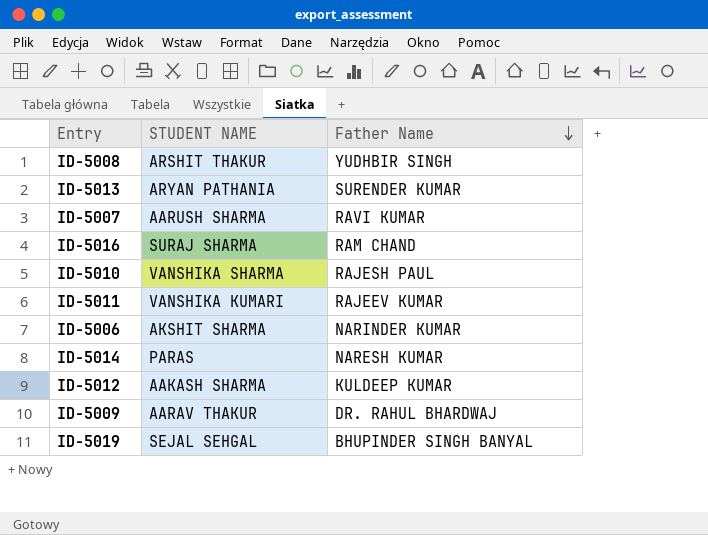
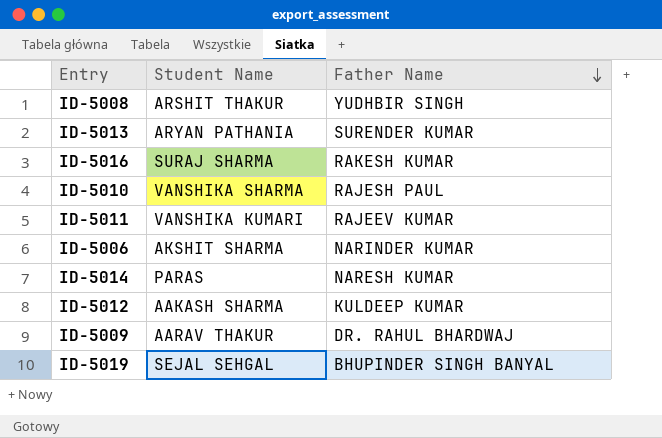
column name: STUDENT NAME -> Student Name
row ID-5007: AARUSH SHARMA | RAVI KUMAR -> none
ID-5016 | Father Name: RAM CHAND -> RAKESH KUMAR

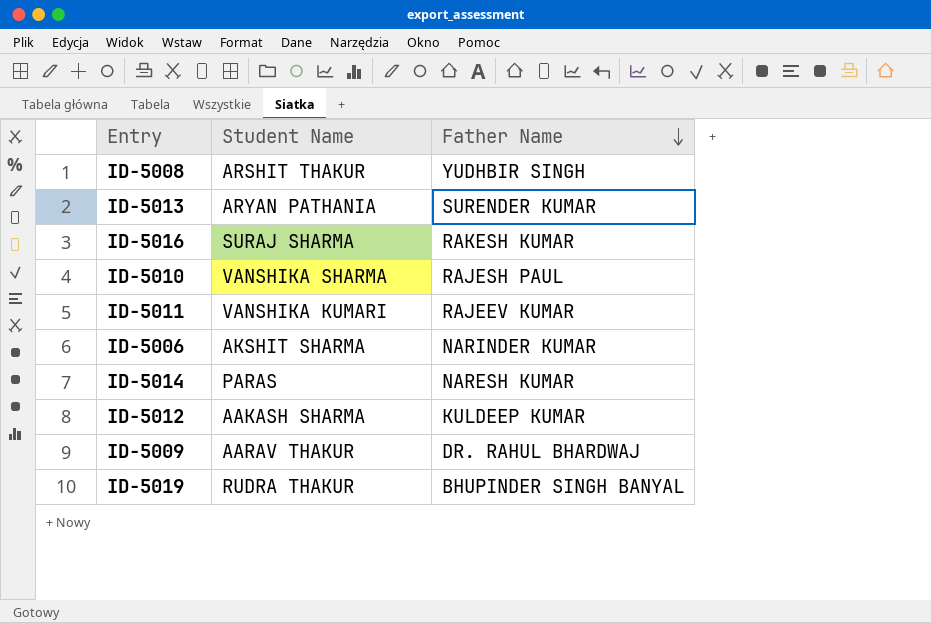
ID-5019 | Student Name: SEJAL SEHGAL -> RUDRA THAKUR

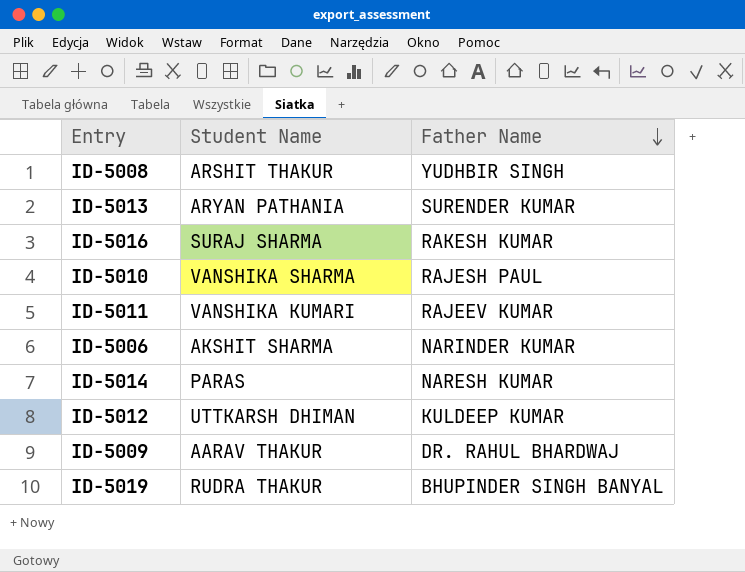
ID-5012 | Student Name: AAKASH SHARMA -> UTTKARSH DHIMAN

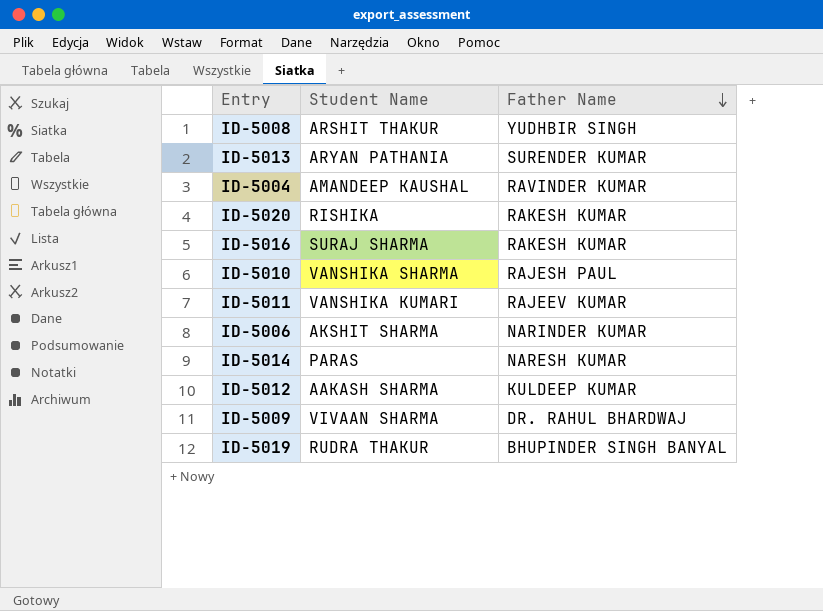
row ID-5004: none -> AMANDEEP KAUSHAL | RAVINDER KUMAR
row ID-5020: none -> RISHIKA | RAKESH KUMAR
ID-5012 | Student Name: UTTKARSH DHIMAN -> AAKASH SHARMA
ID-5009 | Student Name: AARAV THAKUR -> VIVAAN SHARMA

